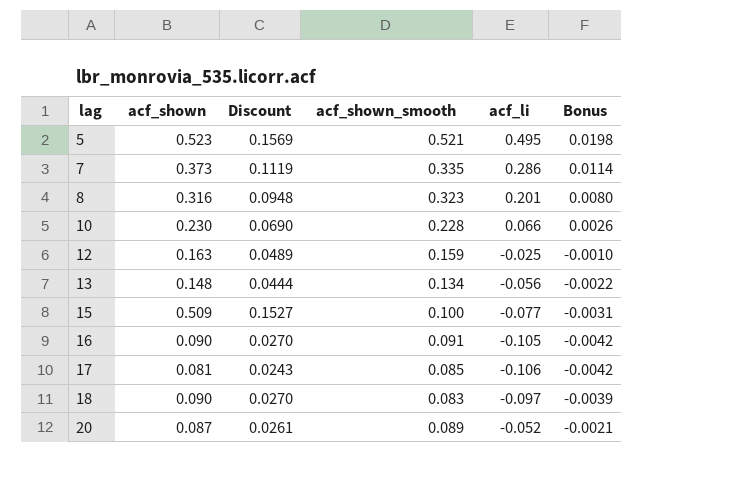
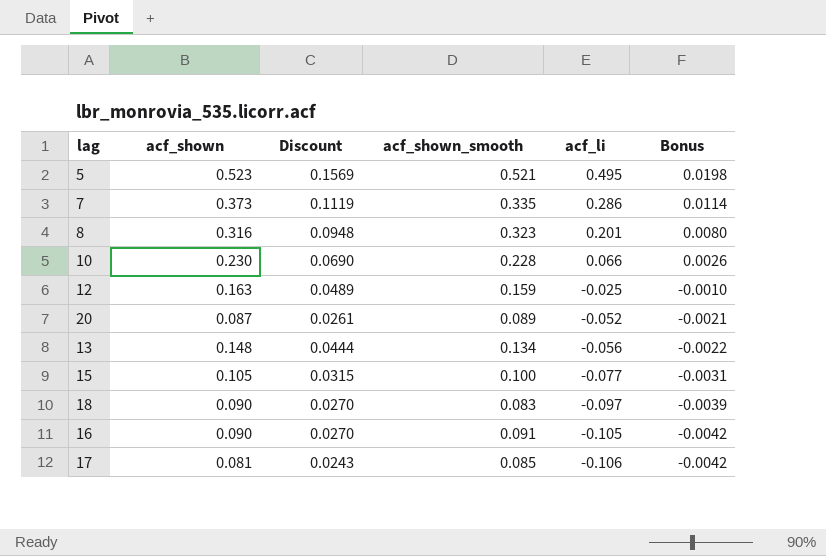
row order: lag ascending -> acf_li descending
15 | acf_shown: 0.509 -> 0.105
15 | Discount: 0.1527 -> 0.0315

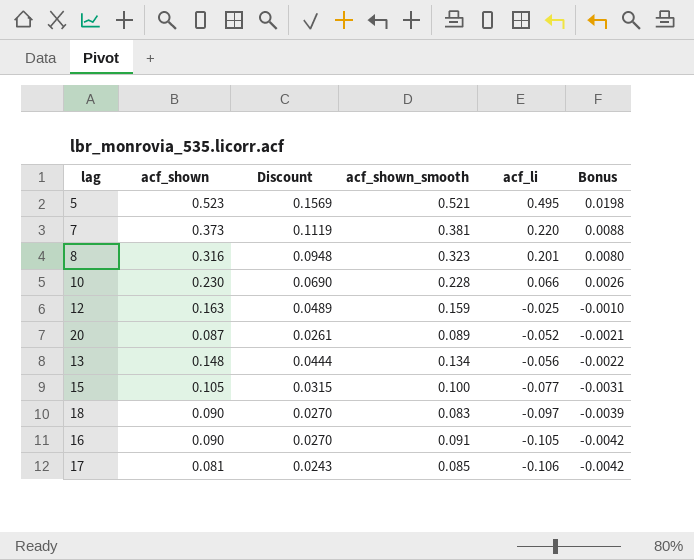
7 | acf_shown_smooth: 0.335 -> 0.381
7 | acf_li: 0.286 -> 0.220
7 | Bonus: 0.0114 -> 0.0088

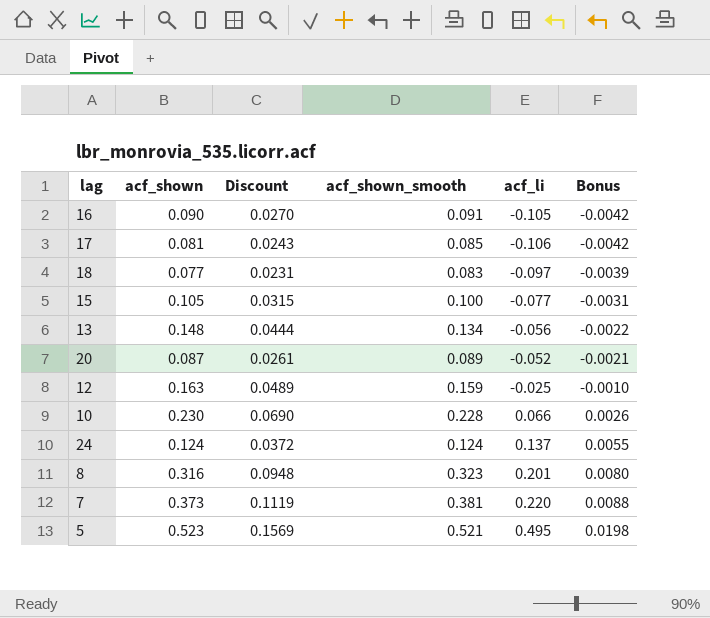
row order: acf_li descending -> Bonus ascending
18 | acf_shown: 0.090 -> 0.077
18 | Discount: 0.0270 -> 0.0231
row 24: none -> 0.124 | 0.0372 | 0.124 | 0.137 | 0.0055

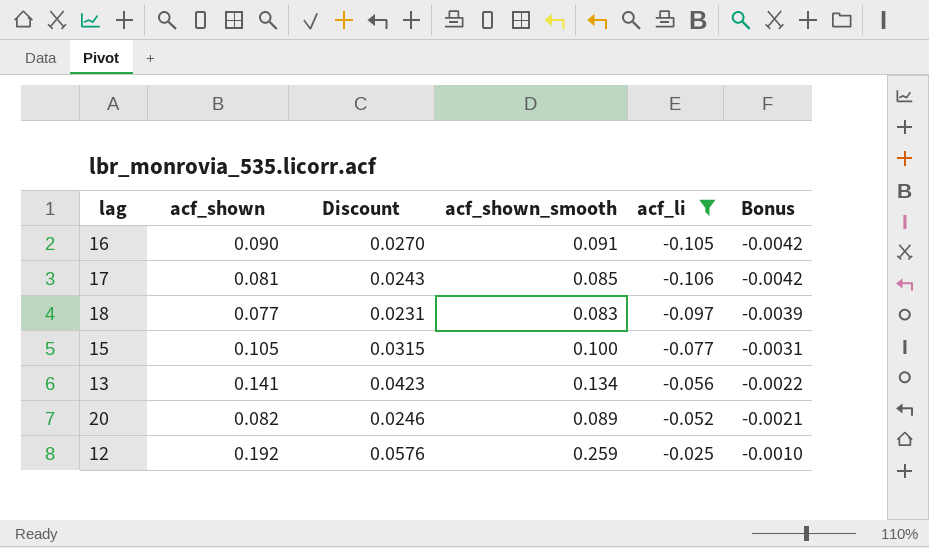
filter: none -> acf_li <= -0.025
13 | acf_shown: 0.148 -> 0.141
13 | Discount: 0.0444 -> 0.0423
20 | acf_shown: 0.087 -> 0.082
20 | Discount: 0.0261 -> 0.0246
12 | acf_shown: 0.163 -> 0.192
12 | Discount: 0.0489 -> 0.0576
12 | acf_shown_smooth: 0.159 -> 0.259

